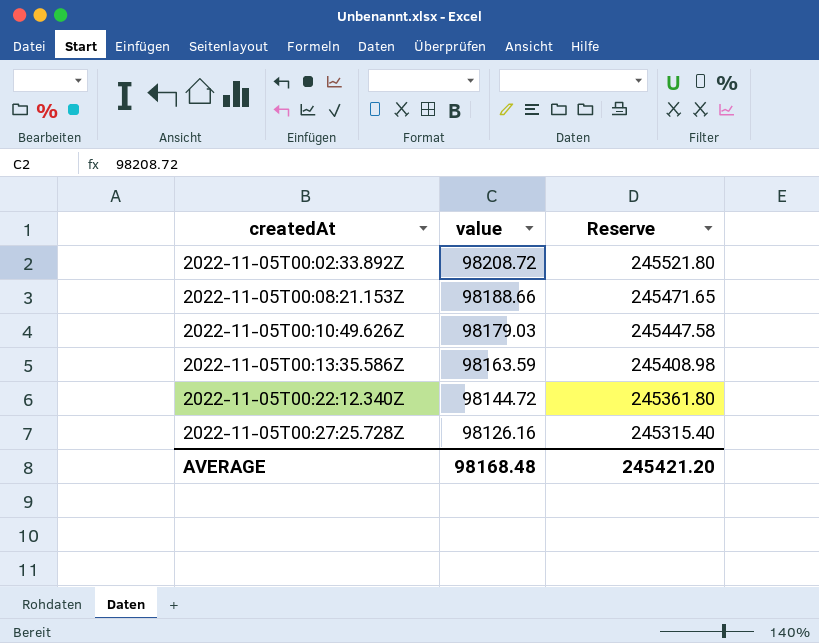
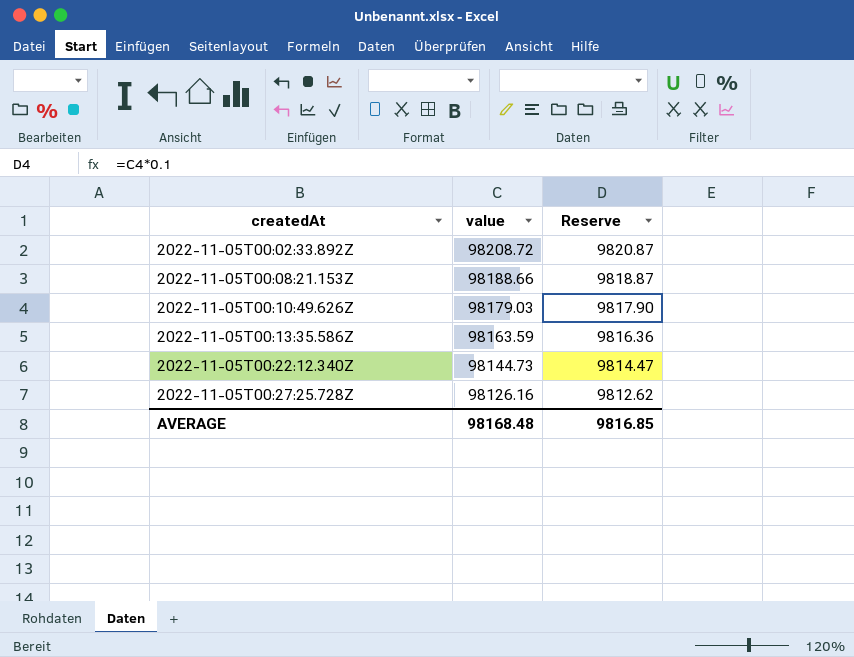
column Reserve | formula: [value] * 2.5 -> [value] * 0.1
2022-11-05T00:22:12.340Z | value: 98144.72 -> 98144.73
AVERAGE | Reserve: 245421.20 -> 9816.85

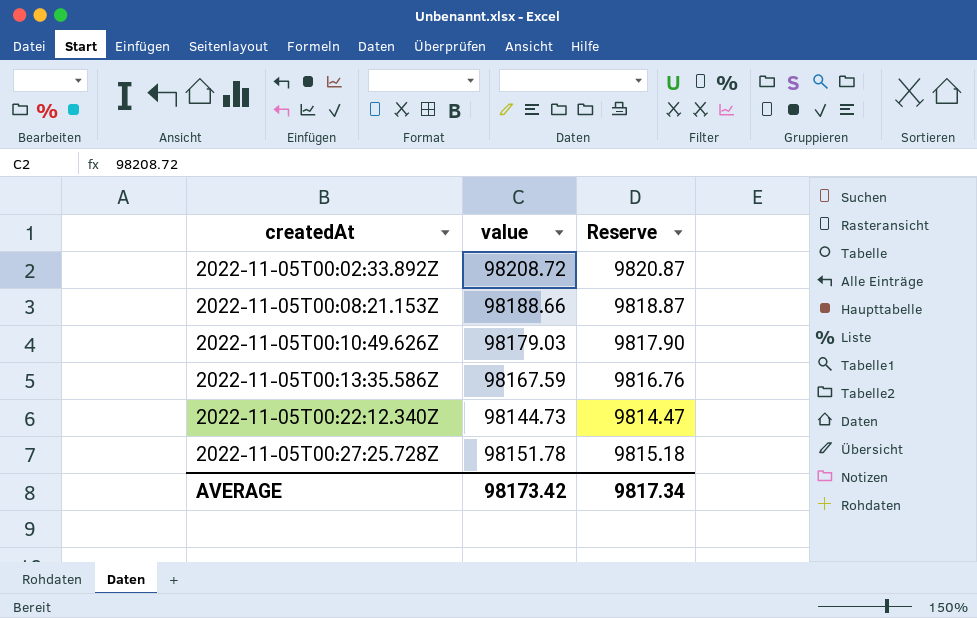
2022-11-05T00:13:35.586Z | value: 98163.59 -> 98167.59
2022-11-05T00:13:35.586Z | Reserve: 9816.36 -> 9816.76
2022-11-05T00:27:25.728Z | value: 98126.16 -> 98151.78
2022-11-05T00:27:25.728Z | Reserve: 9812.62 -> 9815.18
AVERAGE | value: 98168.48 -> 98173.42
AVERAGE | Reserve: 9816.85 -> 9817.34

